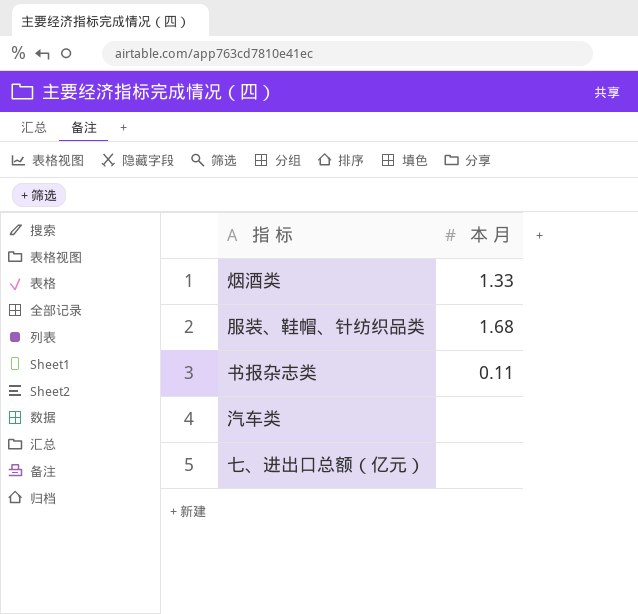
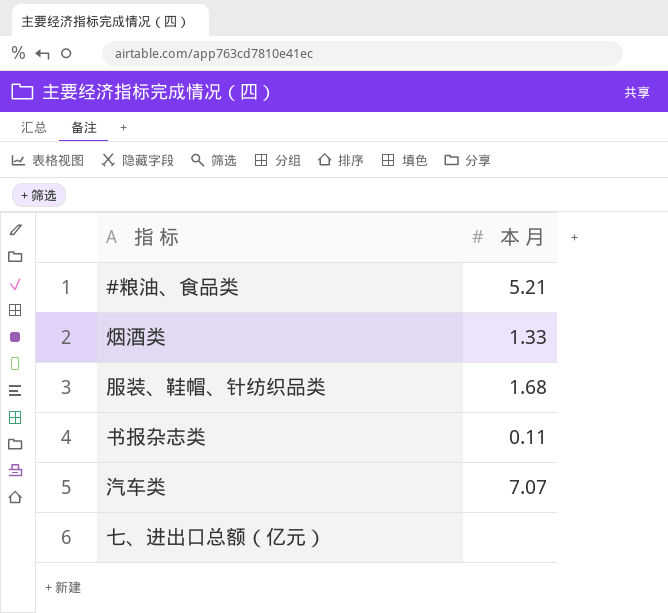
row #粮油、食品类: none -> 5.21
汽车类 | 本 月: none -> 7.07

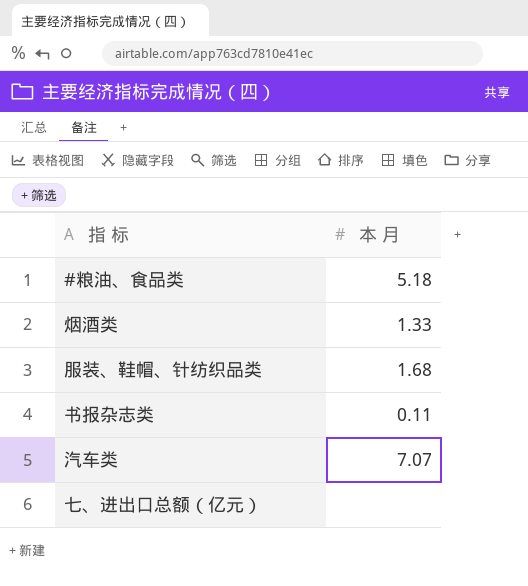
#粮油、食品类 | 本 月: 5.21 -> 5.18

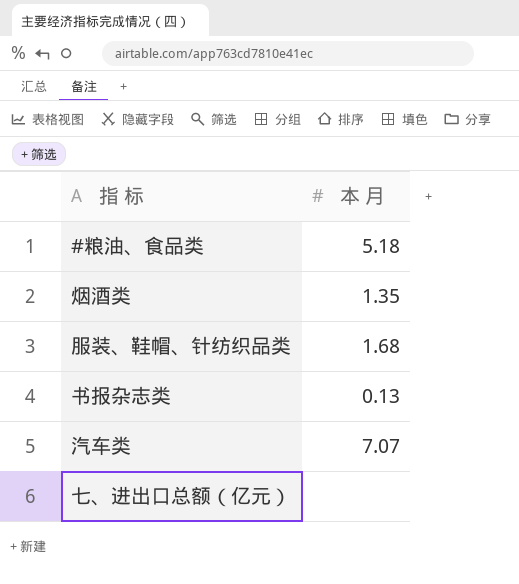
烟酒类 | 本 月: 1.33 -> 1.35
书报杂志类 | 本 月: 0.11 -> 0.13

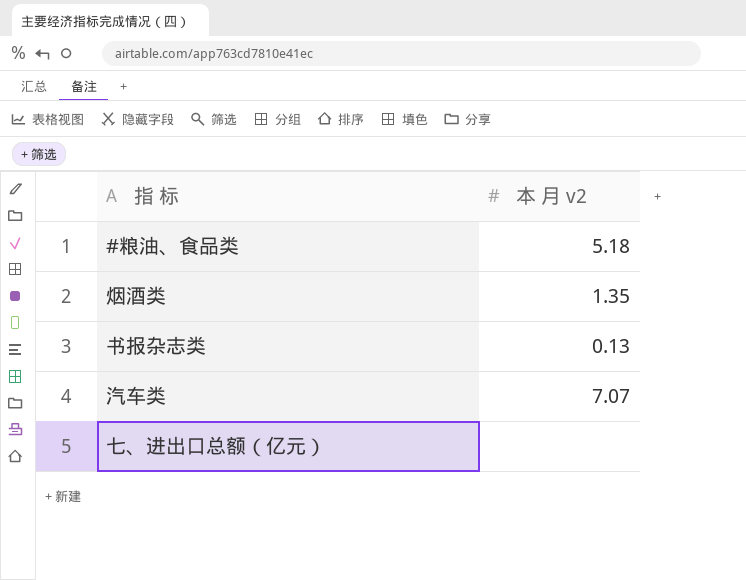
column name: 本 月 -> 本 月 v2
row 服装、鞋帽、针纺织品类: 1.68 -> none

